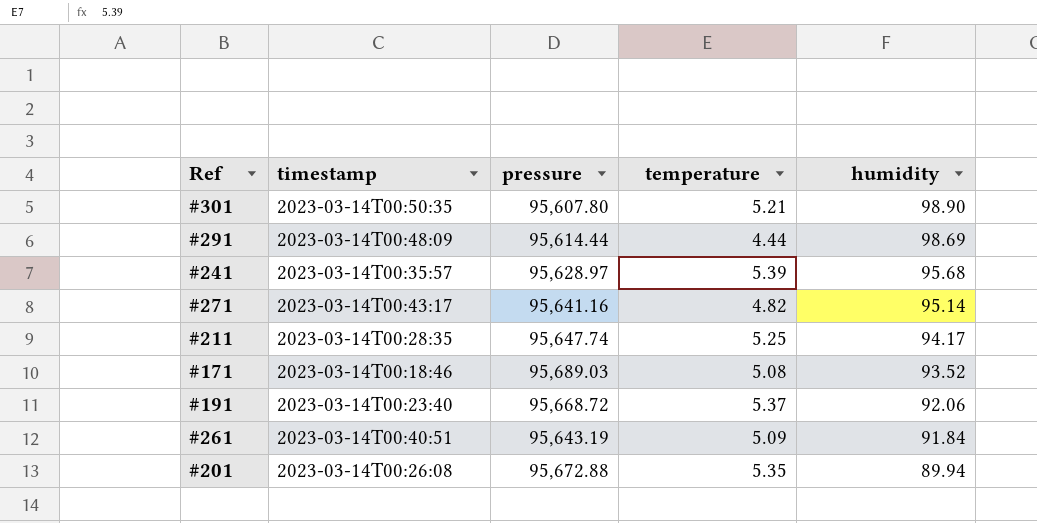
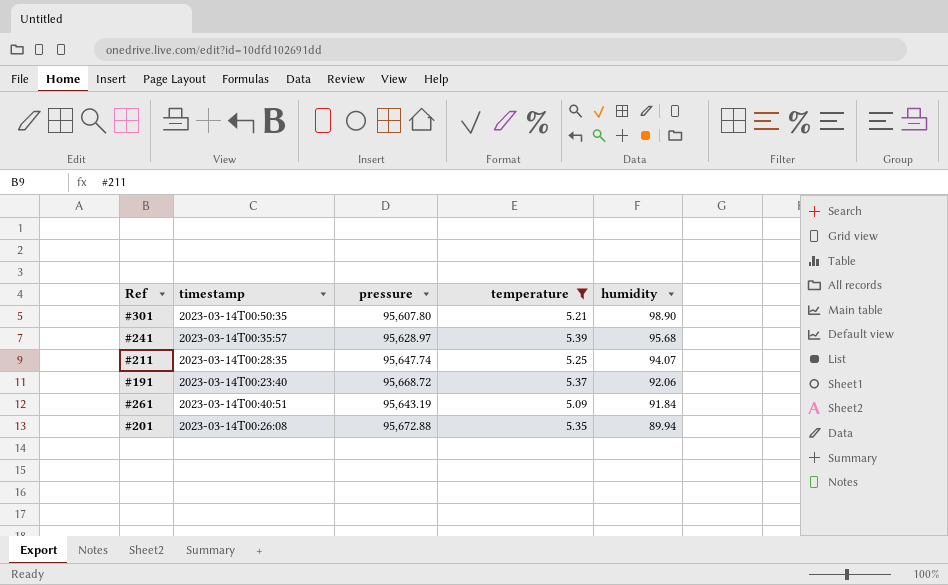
filter: none -> temperature >= 5.09
#211 | humidity: 94.17 -> 94.07

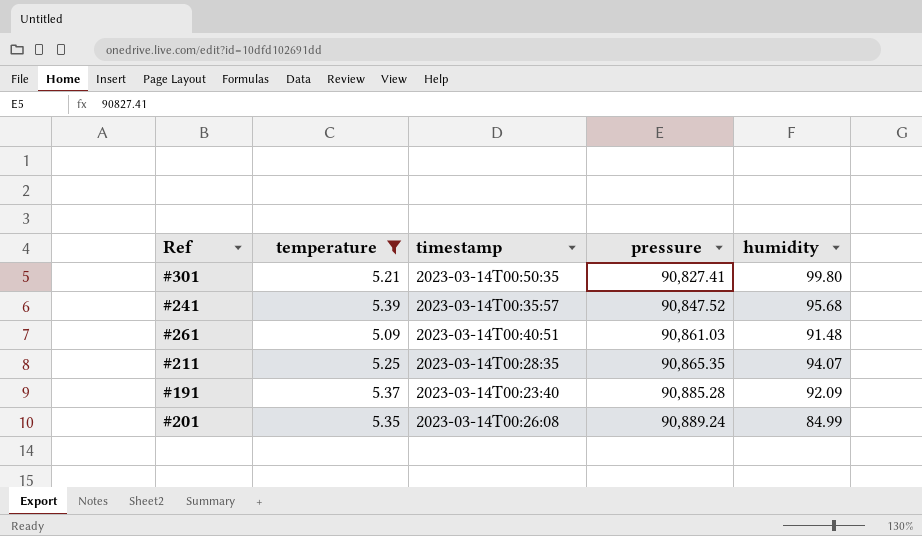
row order: humidity descending -> pressure ascending
column temperature | position: 4 -> 2
#301 | pressure: 95,607.80 -> 90,827.41
#301 | humidity: 98.90 -> 99.80
#241 | pressure: 95,628.97 -> 90,847.52
#261 | pressure: 95,643.19 -> 90,861.03
#261 | humidity: 91.84 -> 91.48
#211 | pressure: 95,647.74 -> 90,865.35
#191 | pressure: 95,668.72 -> 90,885.28
#191 | humidity: 92.06 -> 92.09
#201 | pressure: 95,672.88 -> 90,889.24
#201 | humidity: 89.94 -> 84.99

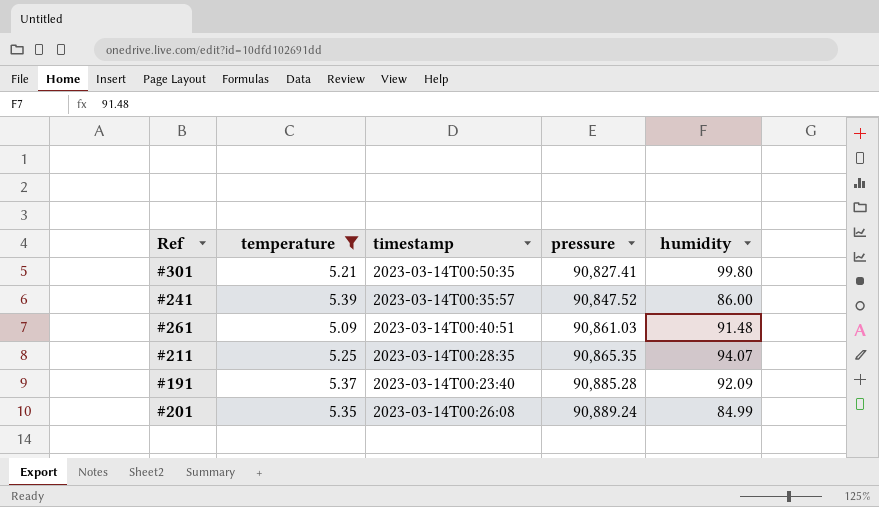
#241 | humidity: 95.68 -> 86.00

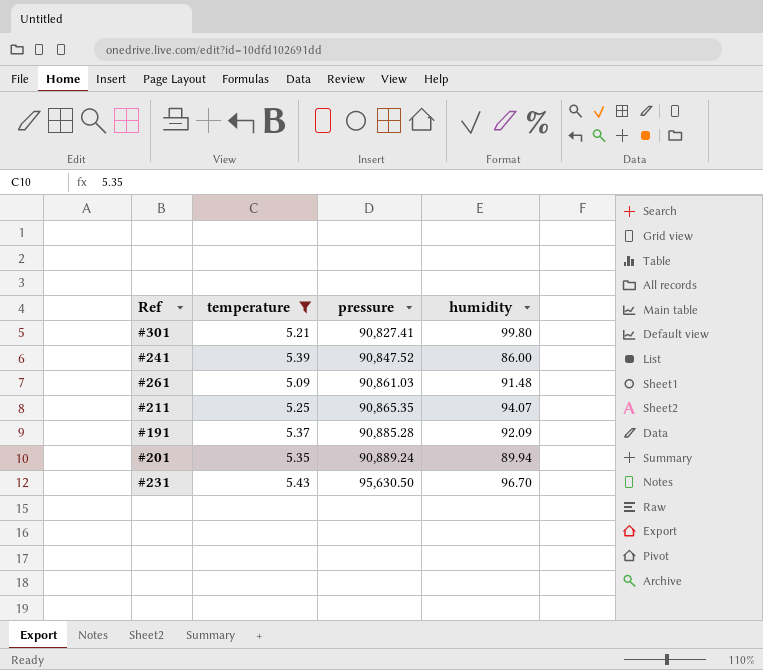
column timestamp | position: 3 -> none
#201 | humidity: 84.99 -> 89.94
row #231: none -> 5.43 | 95,630.50 | 96.70

